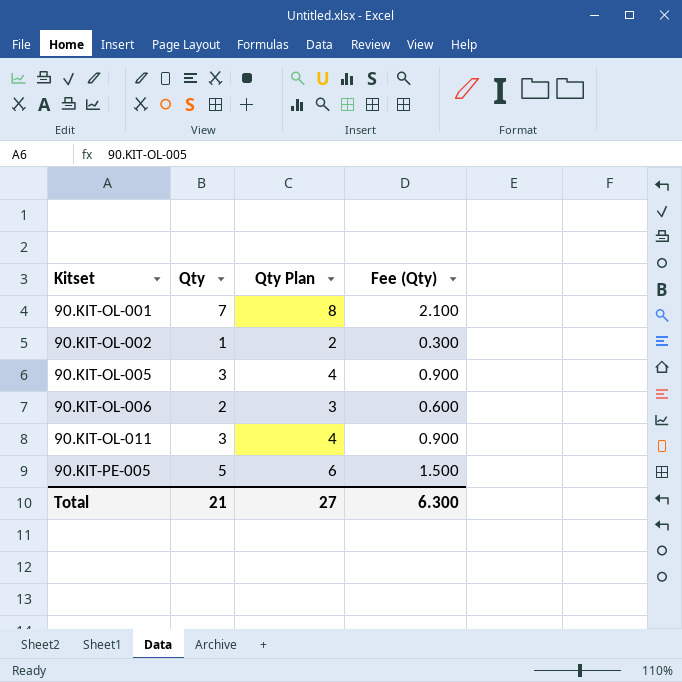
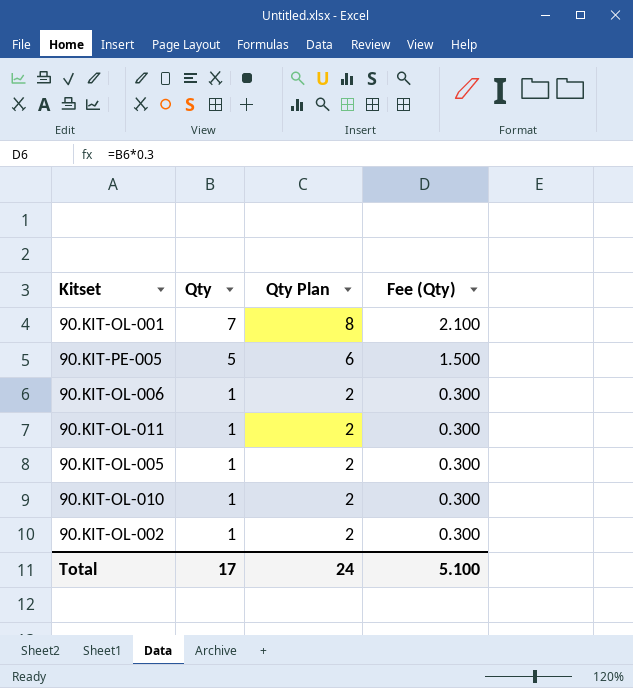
row order: Kitset ascending -> Qty descending
90.KIT-OL-006 | Qty: 2 -> 1
90.KIT-OL-006 | Qty Plan: 3 -> 2
90.KIT-OL-006 | Fee (Qty): 0.600 -> 0.300
90.KIT-OL-011 | Qty: 3 -> 1
90.KIT-OL-011 | Qty Plan: 4 -> 2
90.KIT-OL-011 | Fee (Qty): 0.900 -> 0.300
90.KIT-OL-005 | Qty: 3 -> 1
90.KIT-OL-005 | Qty Plan: 4 -> 2
90.KIT-OL-005 | Fee (Qty): 0.900 -> 0.300
row 90.KIT-OL-010: none -> 1 | 2 | 0.300
Total | Qty: 21 -> 17
Total | Qty Plan: 27 -> 24
Total | Fee (Qty): 6.300 -> 5.100

